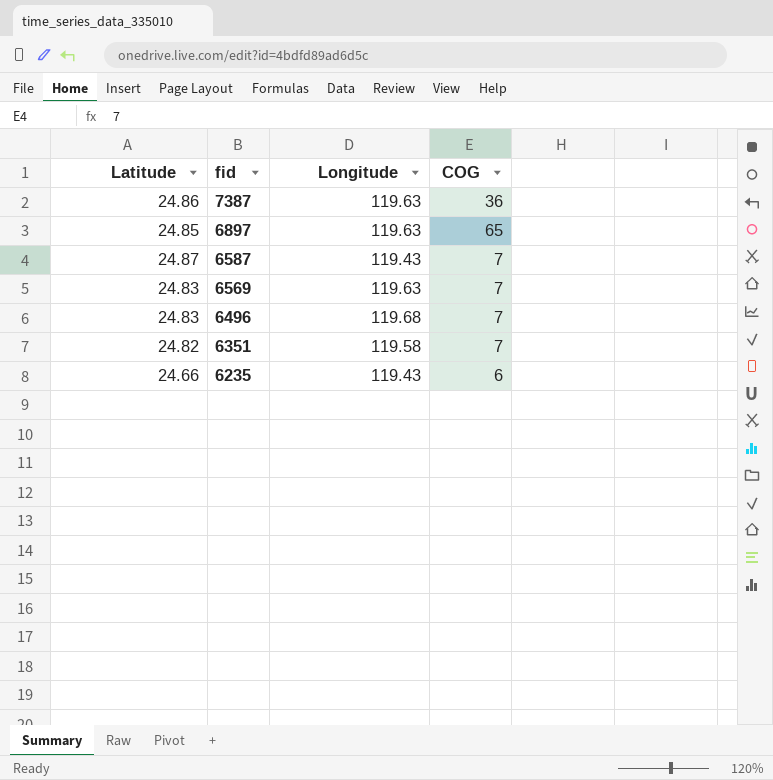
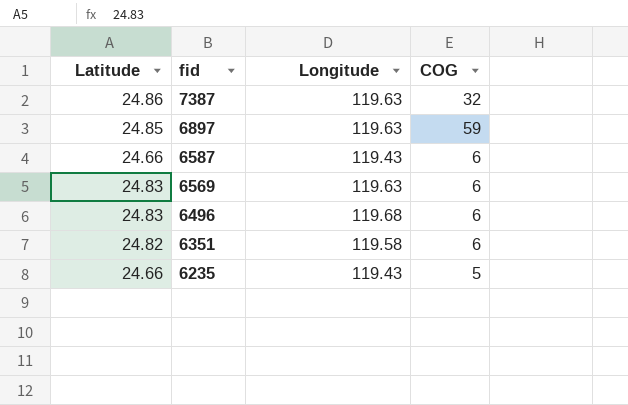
7387 | COG: 36 -> 32
6897 | COG: 65 -> 59
6587 | Latitude: 24.87 -> 24.66
6587 | COG: 7 -> 6
6569 | COG: 7 -> 6
6496 | COG: 7 -> 6
6351 | COG: 7 -> 6
6235 | COG: 6 -> 5

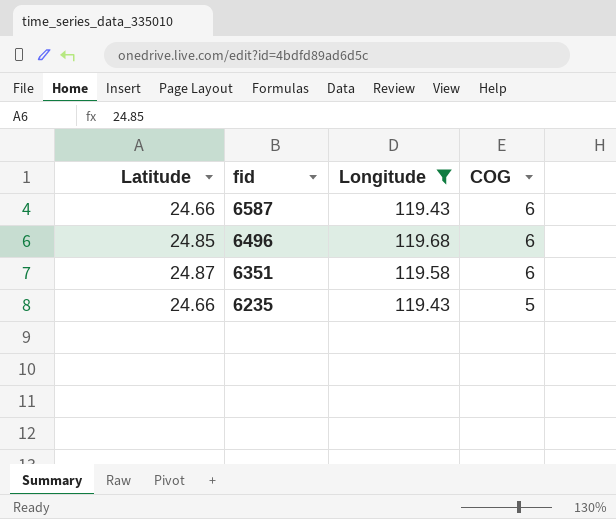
filter: none -> Longitude != 119.63
6496 | Latitude: 24.83 -> 24.85
6351 | Latitude: 24.82 -> 24.87

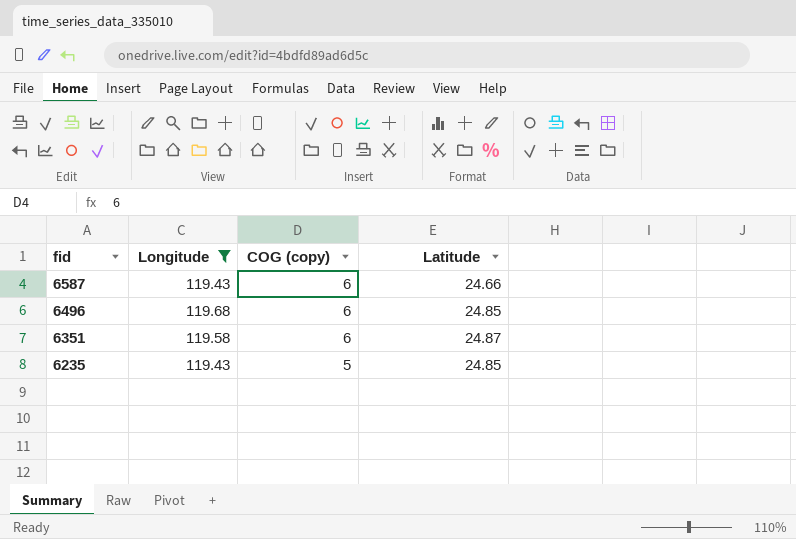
column name: COG -> COG (copy)
column Latitude | position: 1 -> 4
6235 | Latitude: 24.66 -> 24.85

